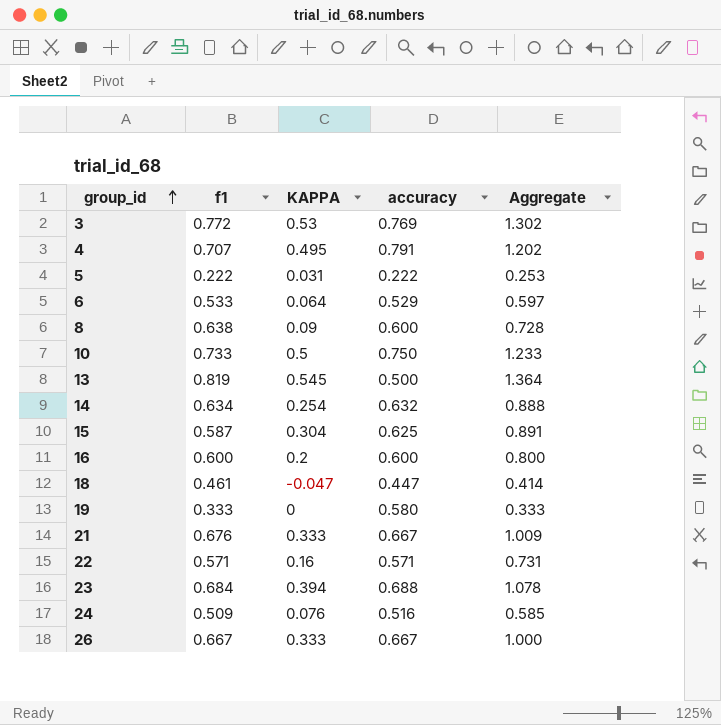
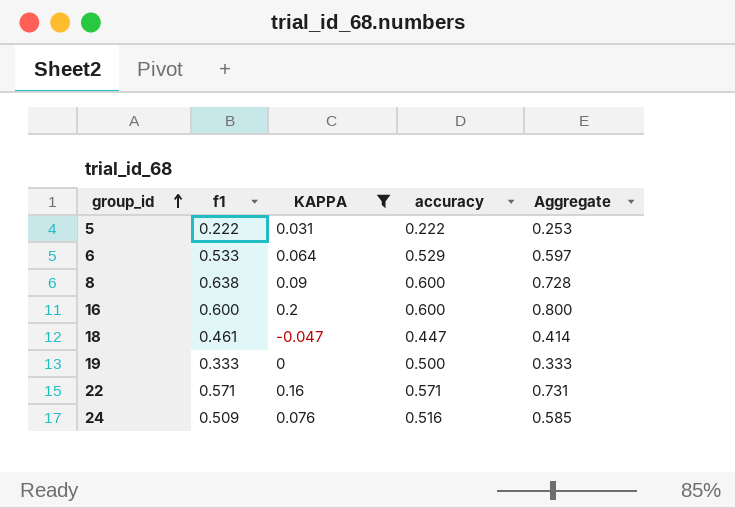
filter: none -> KAPPA <= 0.2
19 | accuracy: 0.580 -> 0.500

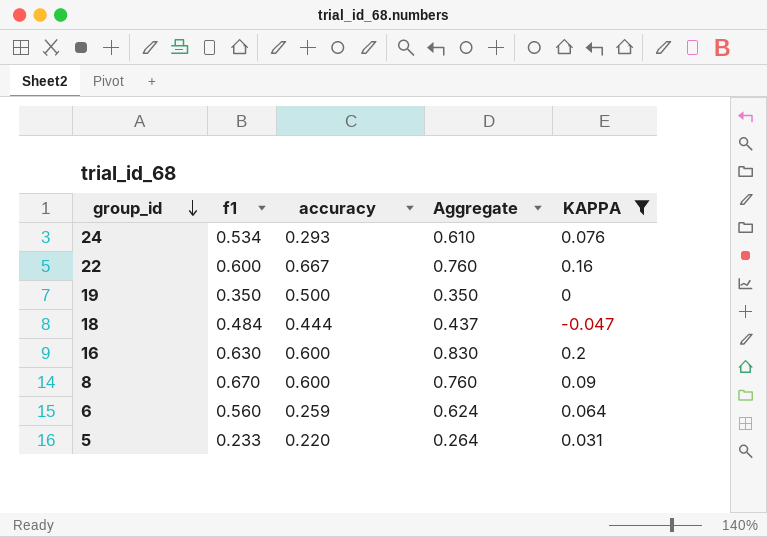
row order: group_id ascending -> group_id descending
column KAPPA | position: 3 -> 5
24 | f1: 0.509 -> 0.534
24 | accuracy: 0.516 -> 0.293
24 | Aggregate: 0.585 -> 0.610
22 | f1: 0.571 -> 0.600
22 | accuracy: 0.571 -> 0.667
22 | Aggregate: 0.731 -> 0.760
19 | f1: 0.333 -> 0.350
19 | Aggregate: 0.333 -> 0.350
18 | f1: 0.461 -> 0.484
18 | accuracy: 0.447 -> 0.444
18 | Aggregate: 0.414 -> 0.437
16 | f1: 0.600 -> 0.630
16 | Aggregate: 0.800 -> 0.830
8 | f1: 0.638 -> 0.670
8 | Aggregate: 0.728 -> 0.760
6 | f1: 0.533 -> 0.560
6 | accuracy: 0.529 -> 0.259
6 | Aggregate: 0.597 -> 0.624
5 | f1: 0.222 -> 0.233
5 | accuracy: 0.222 -> 0.220
5 | Aggregate: 0.253 -> 0.264

